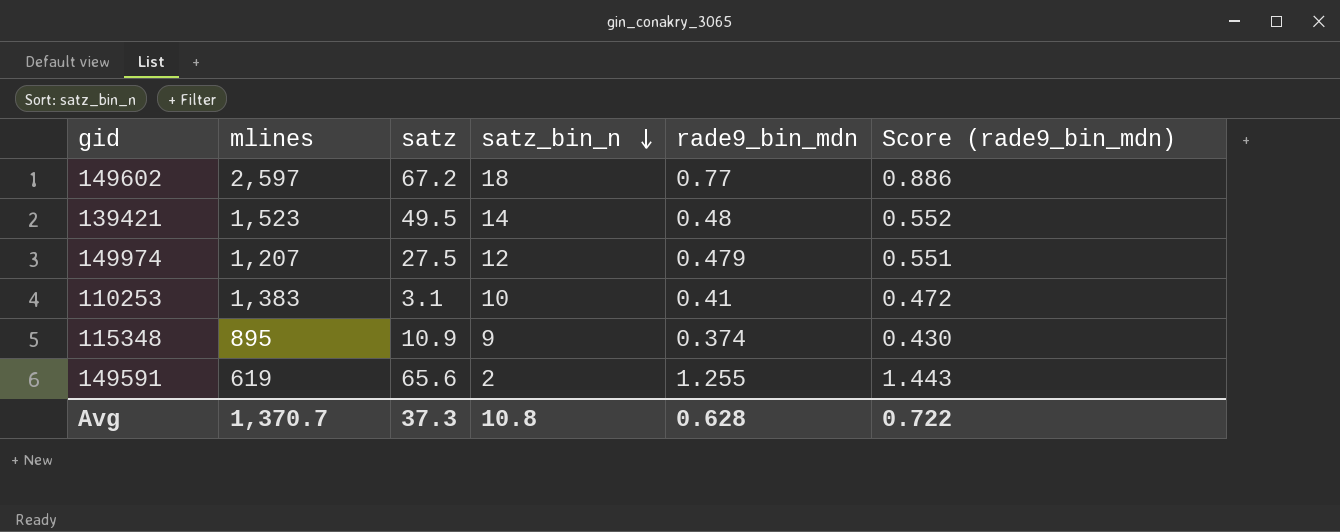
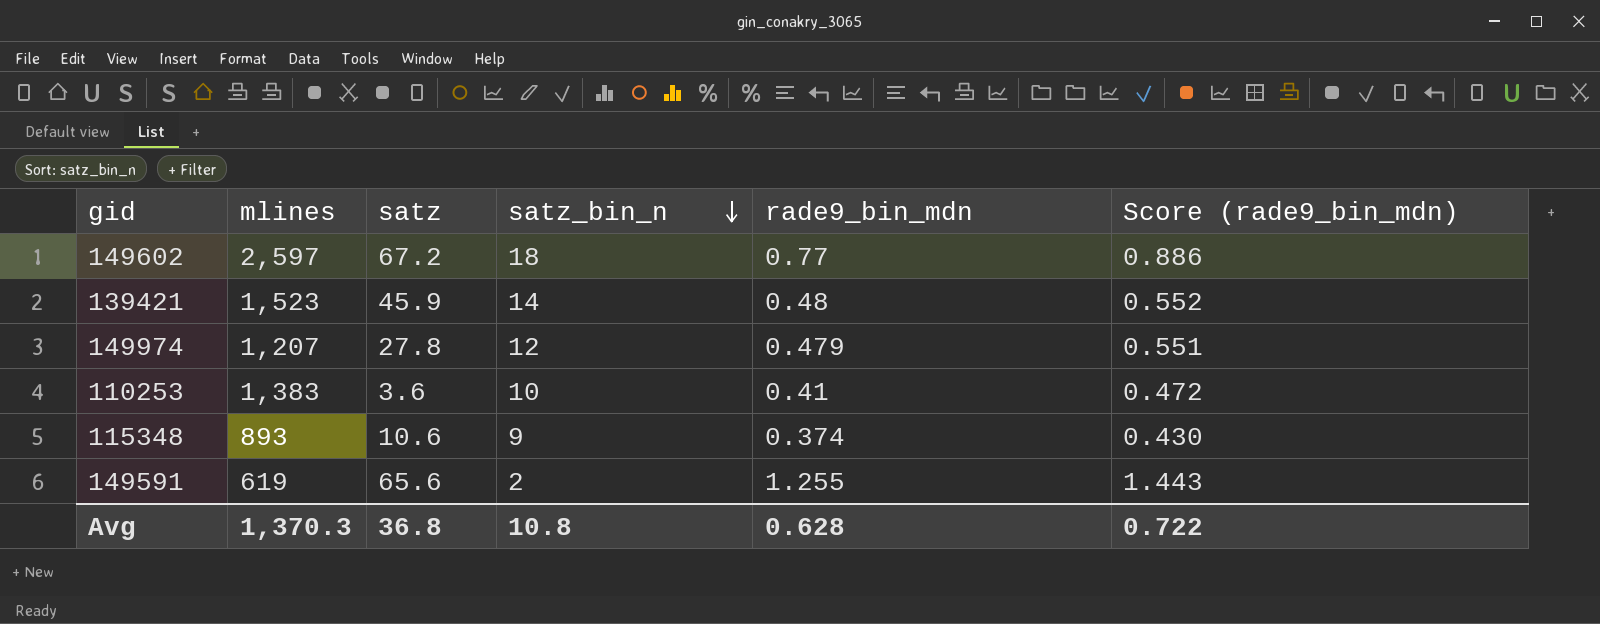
139421 | satz: 49.5 -> 45.9
149974 | satz: 27.5 -> 27.8
110253 | satz: 3.1 -> 3.6
115348 | mlines: 895 -> 893
115348 | satz: 10.9 -> 10.6
Avg | mlines: 1,370.7 -> 1,370.3
Avg | satz: 37.3 -> 36.8

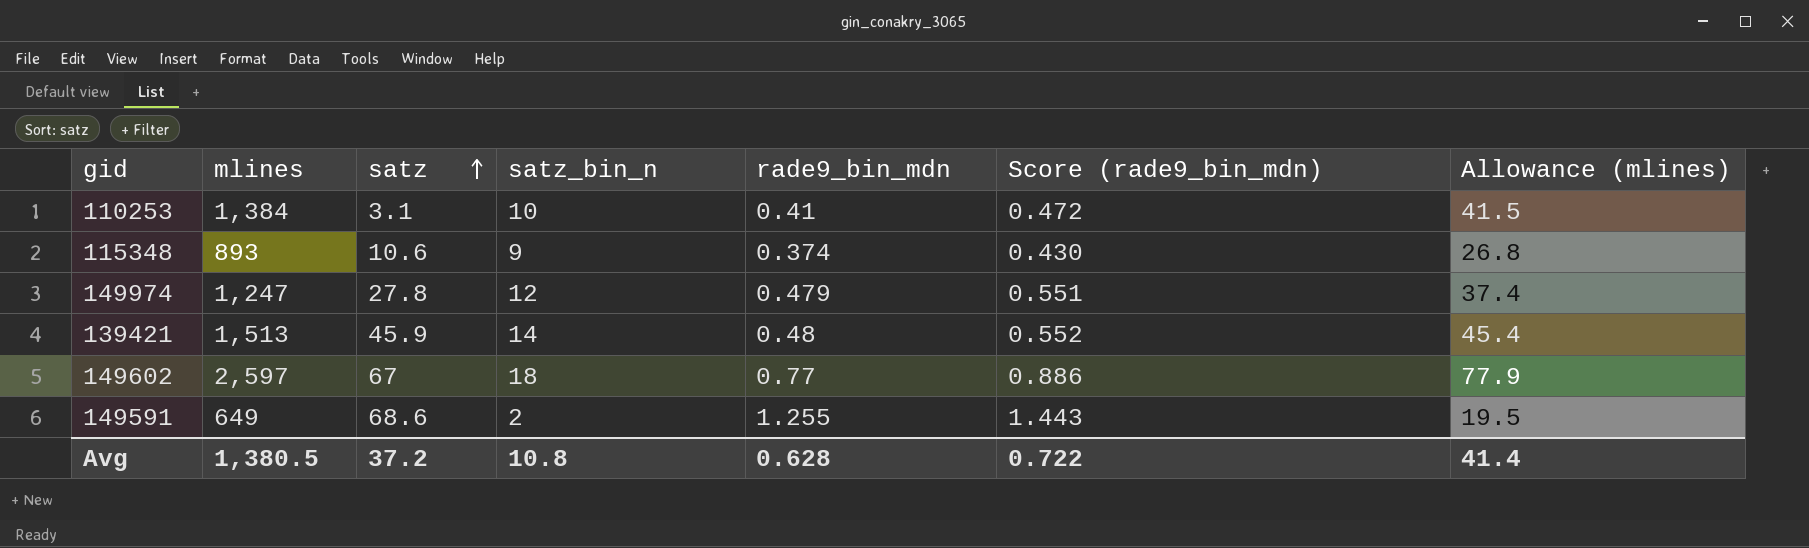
row order: satz_bin_n descending -> satz ascending
column Allowance (mlines) | formula: none -> [mlines] * 0.03
110253 | mlines: 1,383 -> 1,384
110253 | satz: 3.6 -> 3.1
149974 | mlines: 1,207 -> 1,247
139421 | mlines: 1,523 -> 1,513
149602 | satz: 67.2 -> 67
149591 | mlines: 619 -> 649
149591 | satz: 65.6 -> 68.6
Avg | mlines: 1,370.3 -> 1,380.5
Avg | satz: 36.8 -> 37.2

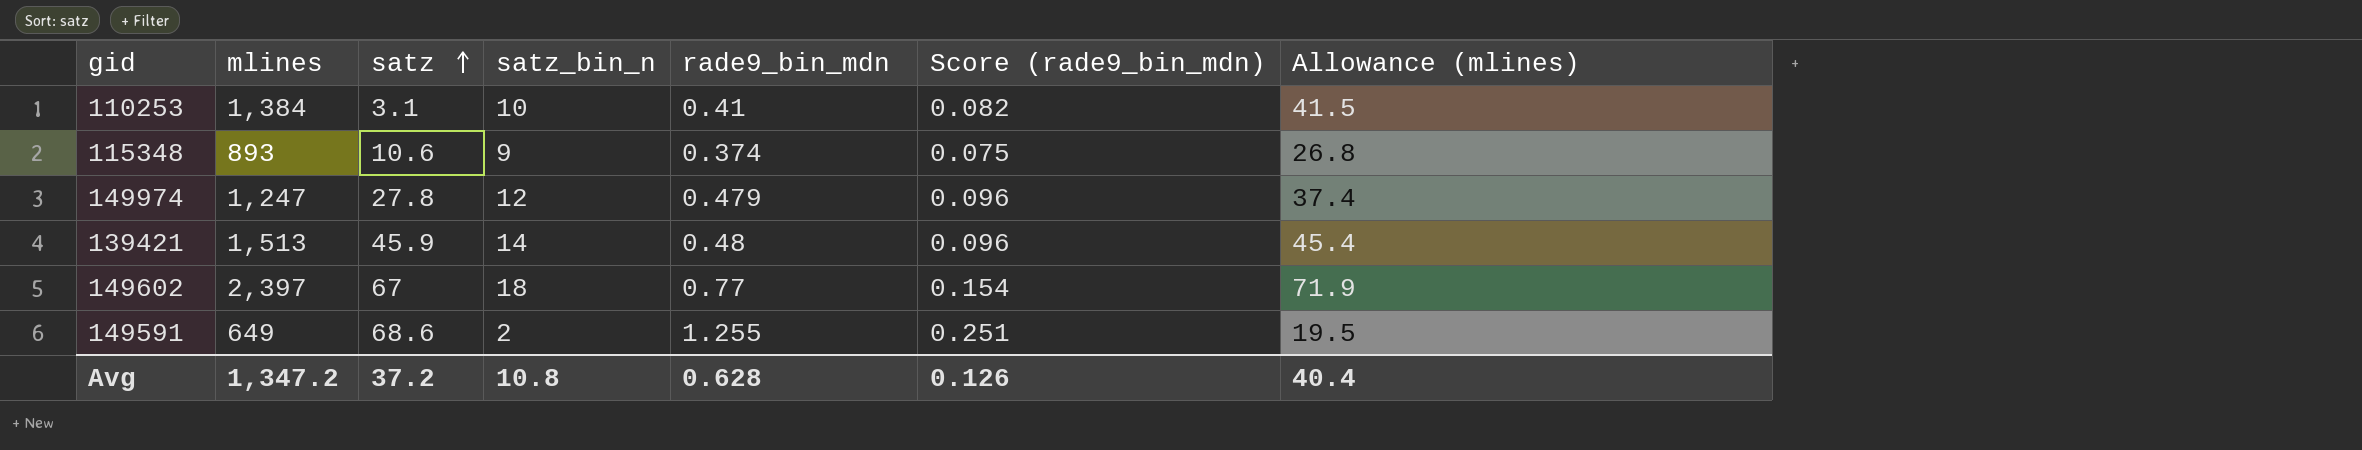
column Score (rade9_bin_mdn) | formula: [rade9_bin_mdn] * 1.15 -> [rade9_bin_mdn] * 0.2
149602 | mlines: 2,597 -> 2,397
149602 | Allowance (mlines): 77.9 -> 71.9
Avg | mlines: 1,380.5 -> 1,347.2
Avg | Score (rade9_bin_mdn): 0.722 -> 0.126
Avg | Allowance (mlines): 41.4 -> 40.4

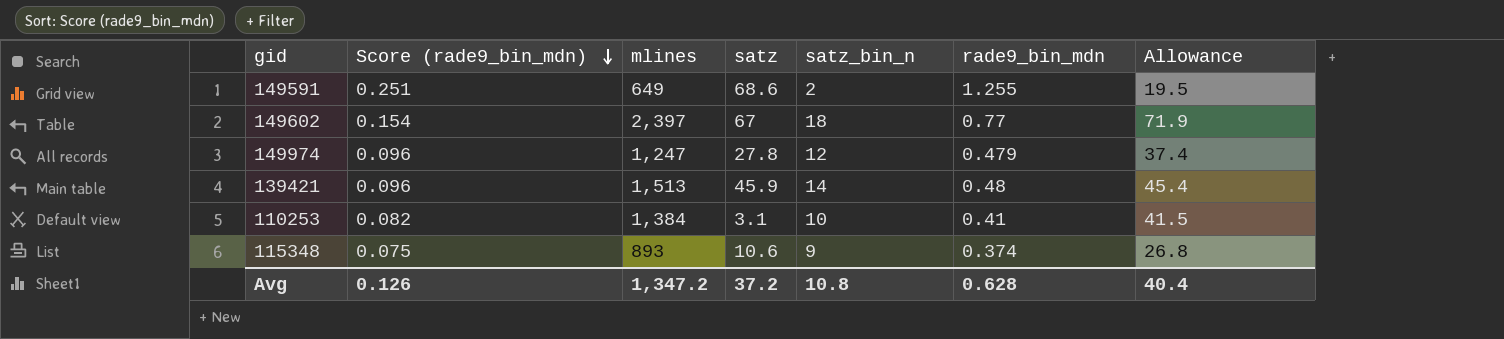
row order: satz ascending -> Score (rade9_bin_mdn) descending
column Score (rade9_bin_mdn) | position: 6 -> 2
column name: Allowance (mlines) -> Allowance

